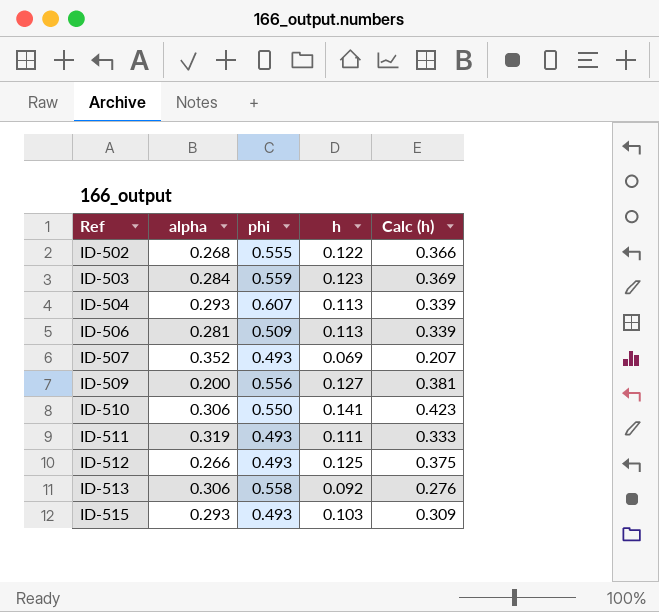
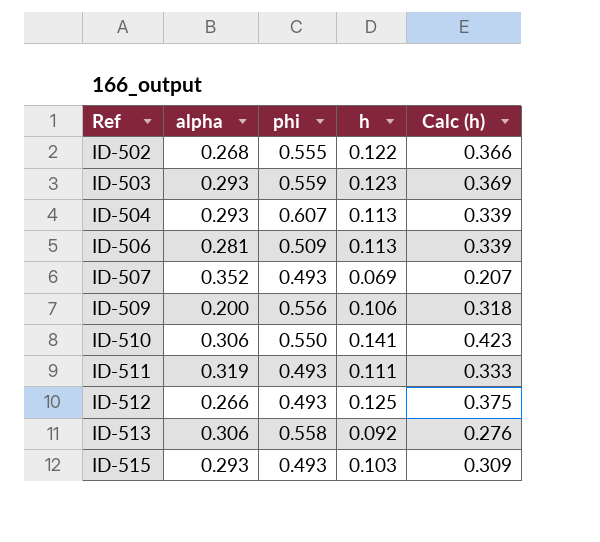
ID-503 | alpha: 0.284 -> 0.293
ID-509 | h: 0.127 -> 0.106
ID-509 | Calc (h): 0.381 -> 0.318

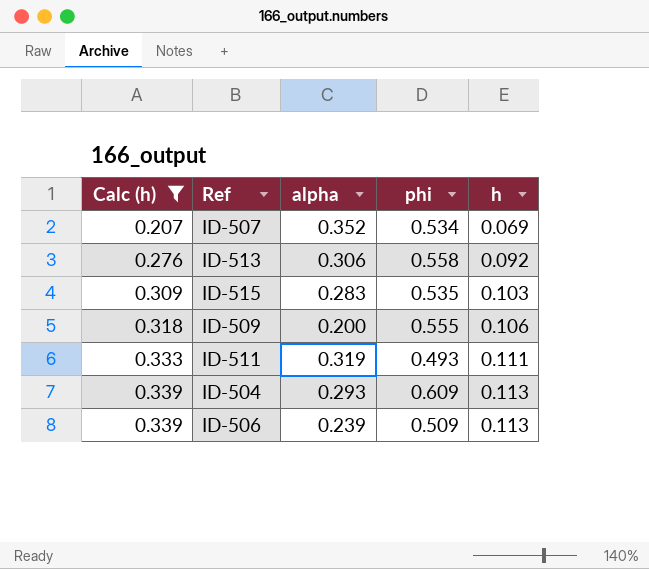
filter: none -> Calc (h) <= 0.339
row order: Ref ascending -> Calc (h) ascending
column Calc (h) | position: 5 -> 1
ID-507 | phi: 0.493 -> 0.534
ID-515 | alpha: 0.293 -> 0.283
ID-515 | phi: 0.493 -> 0.535
ID-509 | phi: 0.556 -> 0.555
ID-504 | phi: 0.607 -> 0.609
ID-506 | alpha: 0.281 -> 0.239

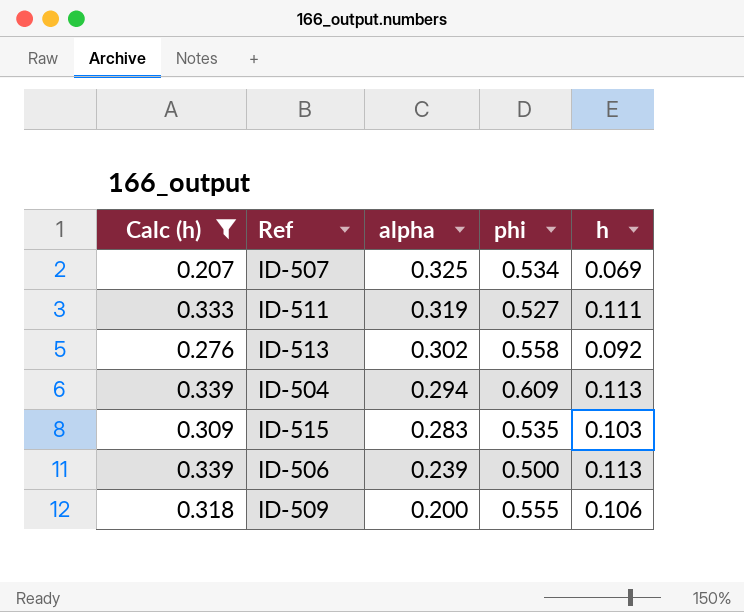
row order: Calc (h) ascending -> alpha descending
ID-507 | alpha: 0.352 -> 0.325
ID-511 | phi: 0.493 -> 0.527
ID-513 | alpha: 0.306 -> 0.302
ID-504 | alpha: 0.293 -> 0.294
ID-506 | phi: 0.509 -> 0.500

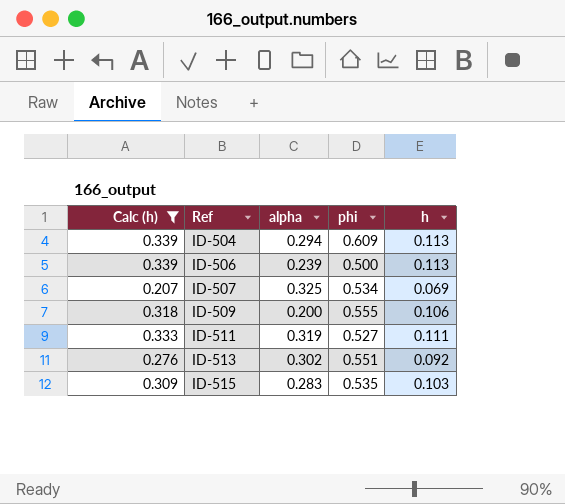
row order: alpha descending -> Ref ascending
ID-513 | phi: 0.558 -> 0.551

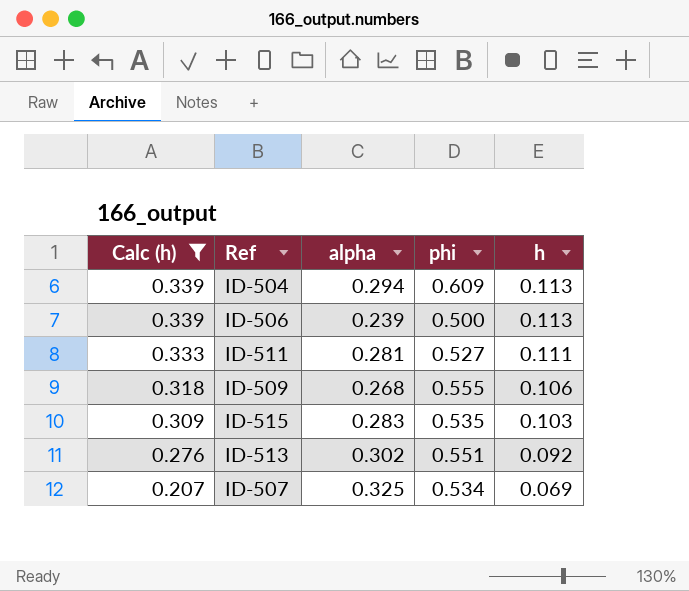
row order: Ref ascending -> Calc (h) descending
ID-511 | alpha: 0.319 -> 0.281
ID-509 | alpha: 0.200 -> 0.268

